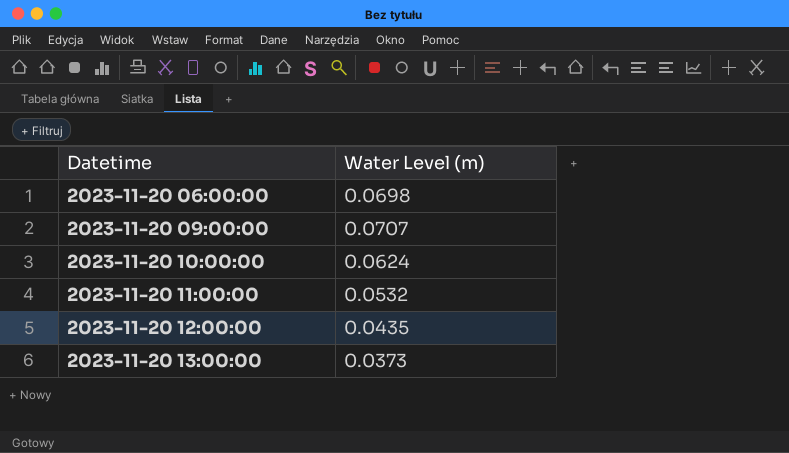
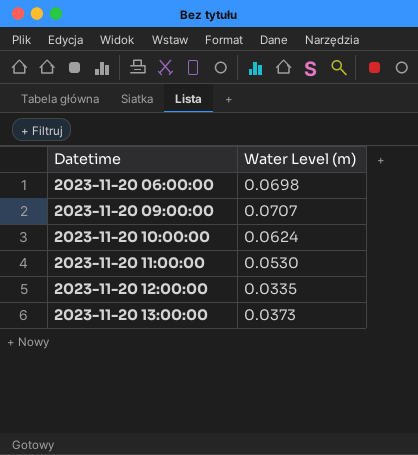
2023-11-20 11:00:00 | Water Level (m): 0.0532 -> 0.0530
2023-11-20 12:00:00 | Water Level (m): 0.0435 -> 0.0335

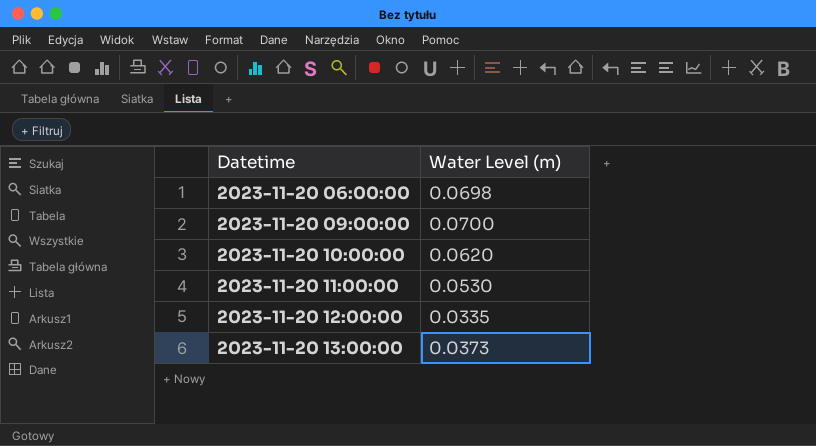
2023-11-20 09:00:00 | Water Level (m): 0.0707 -> 0.0700
2023-11-20 10:00:00 | Water Level (m): 0.0624 -> 0.0620

